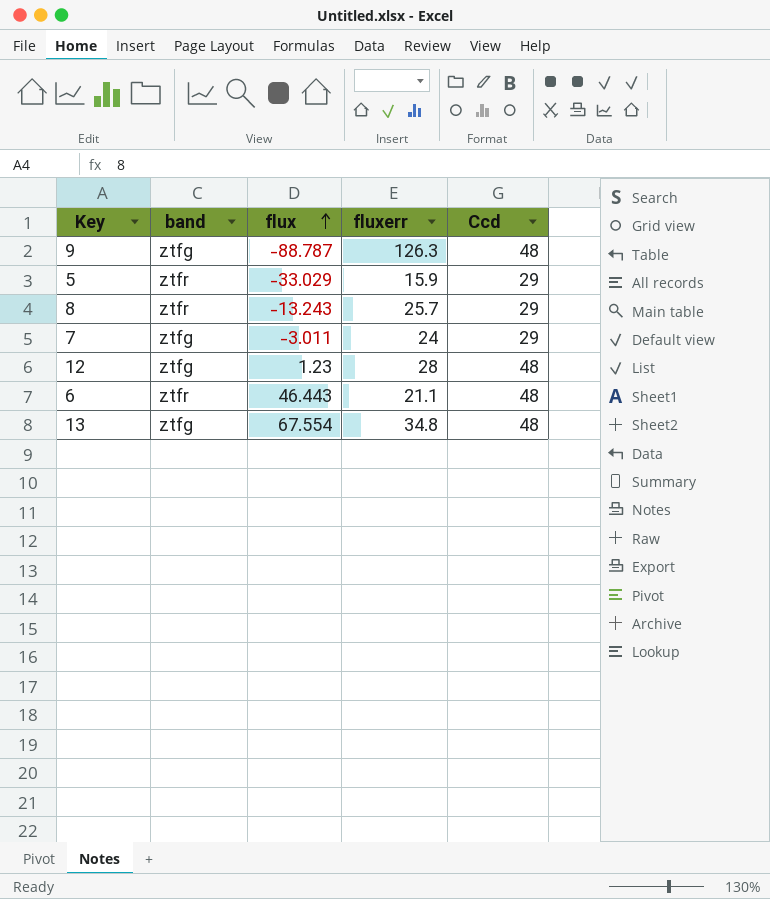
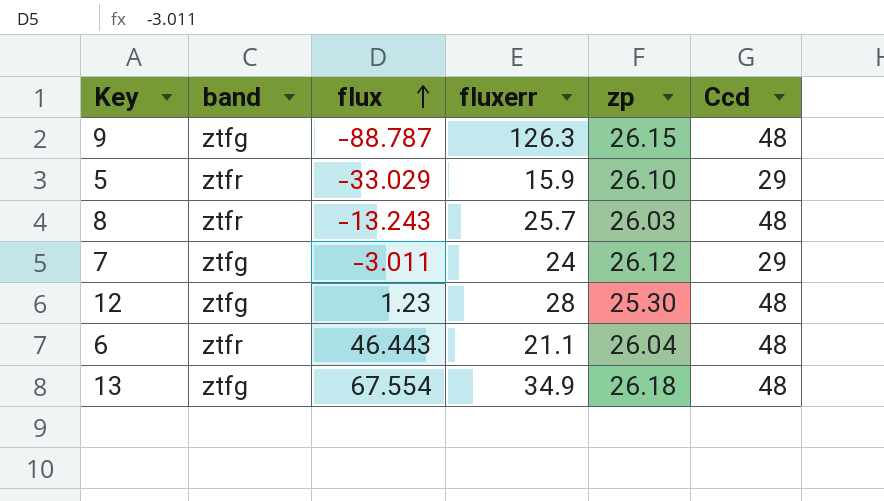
column zp | position: none -> 5
8 | Ccd: 29 -> 48
13 | fluxerr: 34.8 -> 34.9

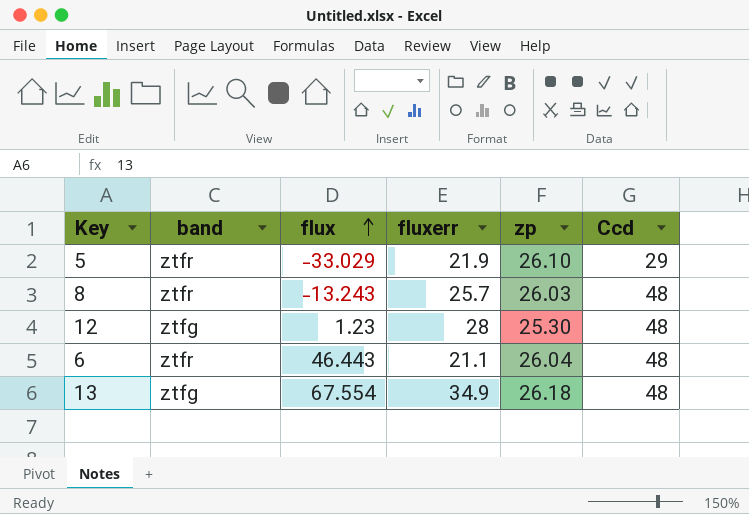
row 9: ztfg | -88.787 | 126.3 | 26.15 | 48 -> none
row 7: ztfg | -3.011 | 24 | 26.12 | 29 -> none
5 | fluxerr: 15.9 -> 21.9

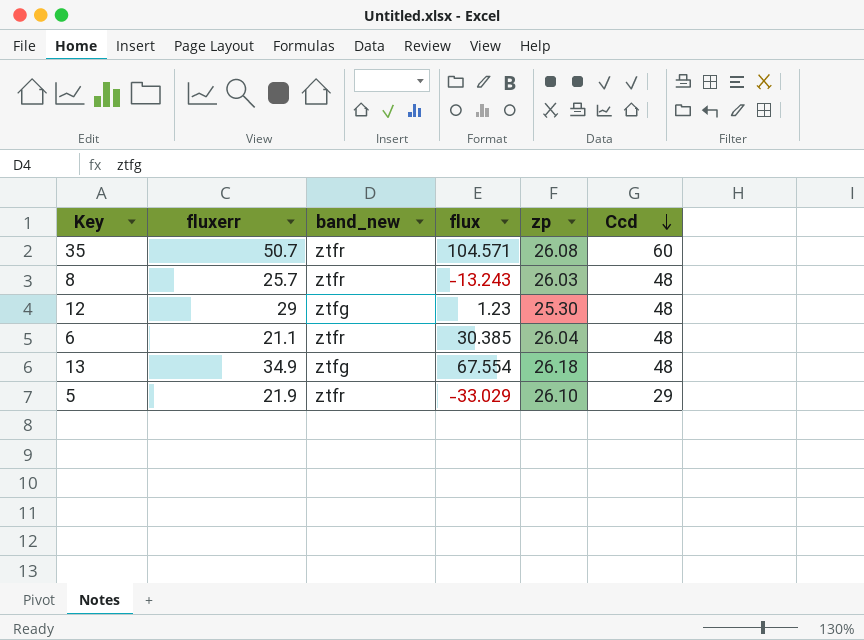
row order: flux ascending -> Ccd descending
column fluxerr | position: 4 -> 2
column name: band -> band_new
row 35: none -> 50.7 | ztfr | 104.571 | 26.08 | 60
12 | fluxerr: 28 -> 29
6 | flux: 46.443 -> 30.385

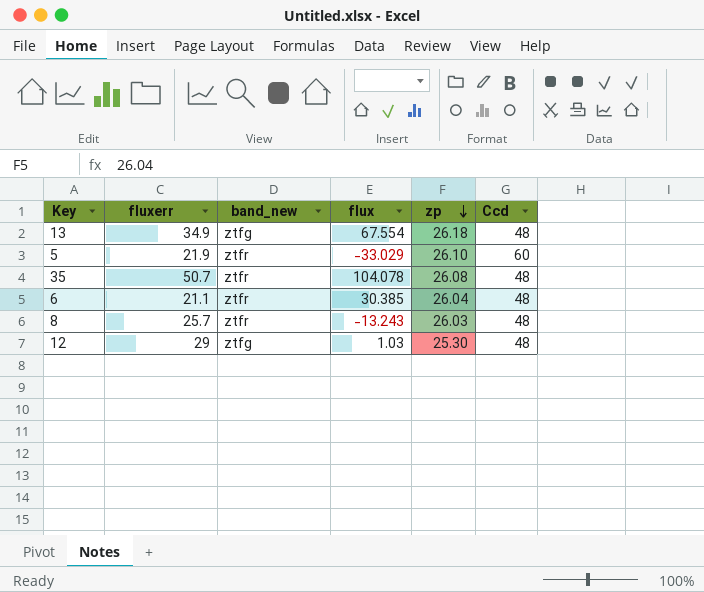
row order: Ccd descending -> zp descending
5 | Ccd: 29 -> 60
35 | flux: 104.571 -> 104.078
35 | Ccd: 60 -> 48
12 | flux: 1.23 -> 1.03

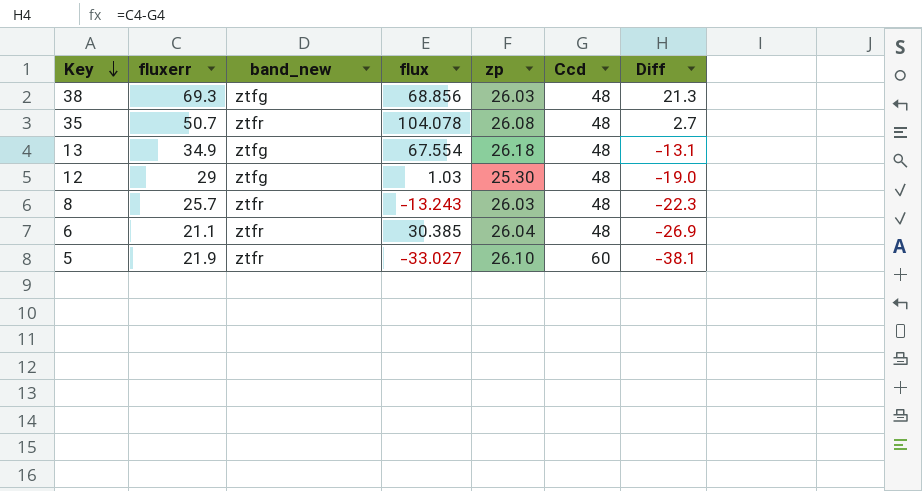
row order: zp descending -> Key descending
column Diff | formula: none -> [fluxerr] - [Ccd]
row 38: none -> 69.3 | ztfg | 68.856 | 26.03 | 48 | 21.3
5 | flux: -33.029 -> -33.027

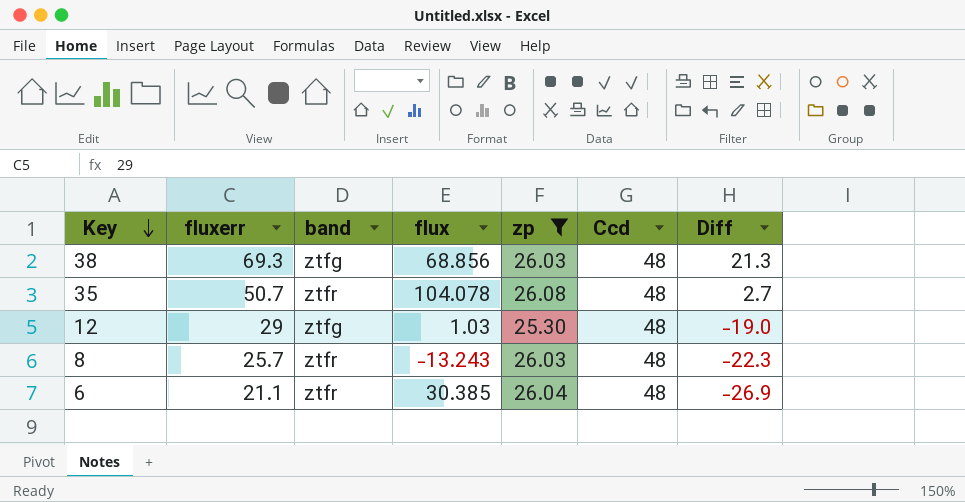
filter: none -> zp <= 26.08
column name: band_new -> band

